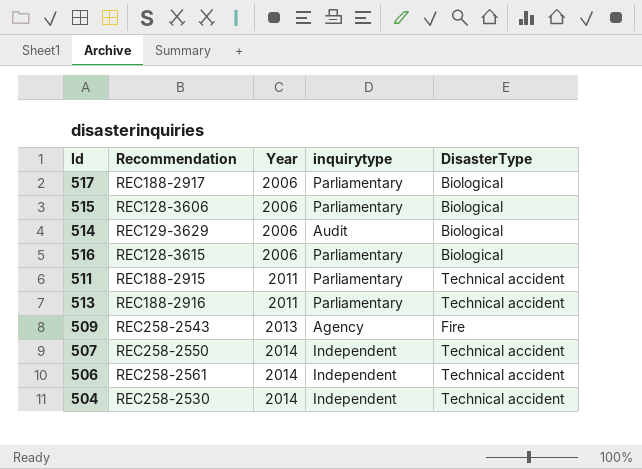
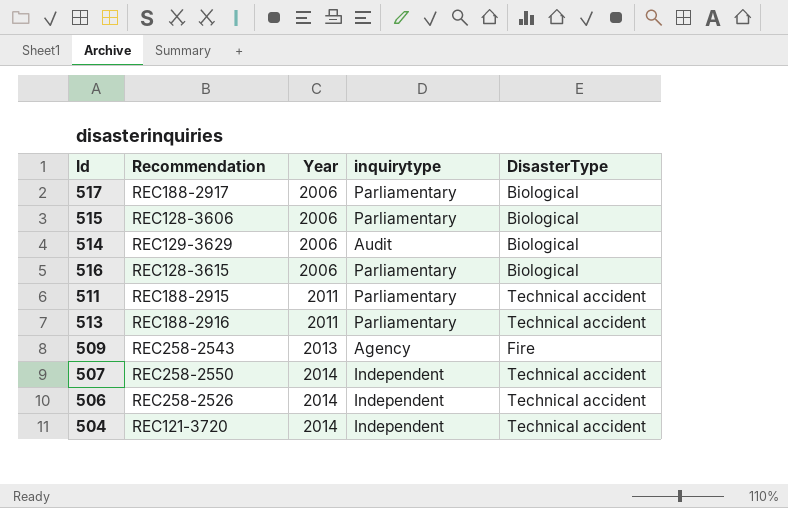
506 | Recommendation: REC258-2561 -> REC258-2526
504 | Recommendation: REC258-2530 -> REC121-3720

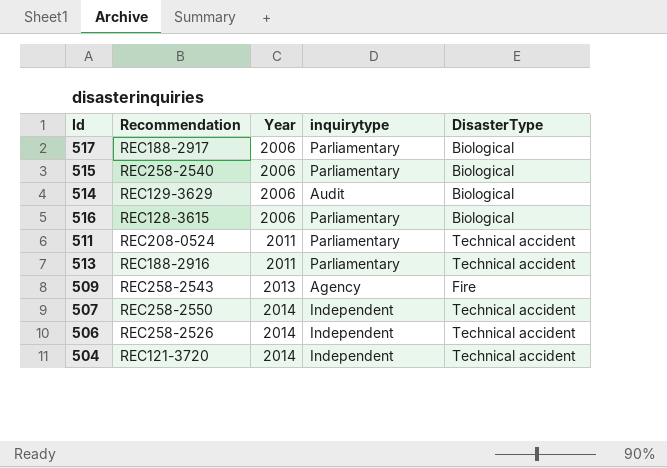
515 | Recommendation: REC128-3606 -> REC258-2540
511 | Recommendation: REC188-2915 -> REC208-0524

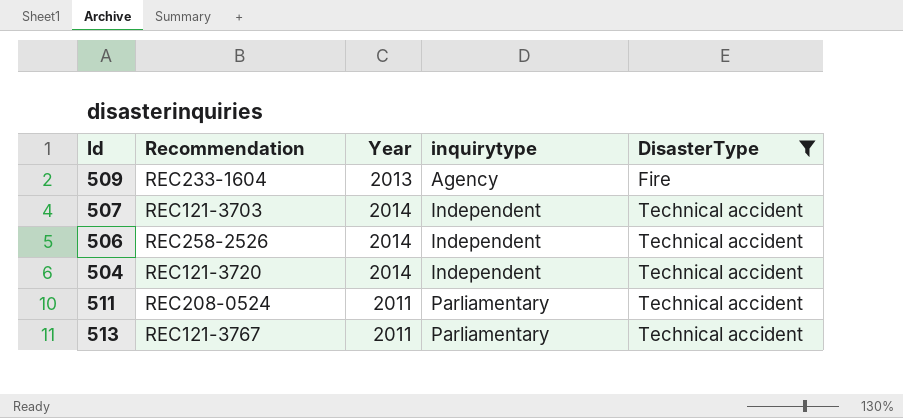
filter: none -> DisasterType != Biological
row order: Year ascending -> inquirytype ascending
509 | Recommendation: REC258-2543 -> REC233-1604
507 | Recommendation: REC258-2550 -> REC121-3703
513 | Recommendation: REC188-2916 -> REC121-3767

